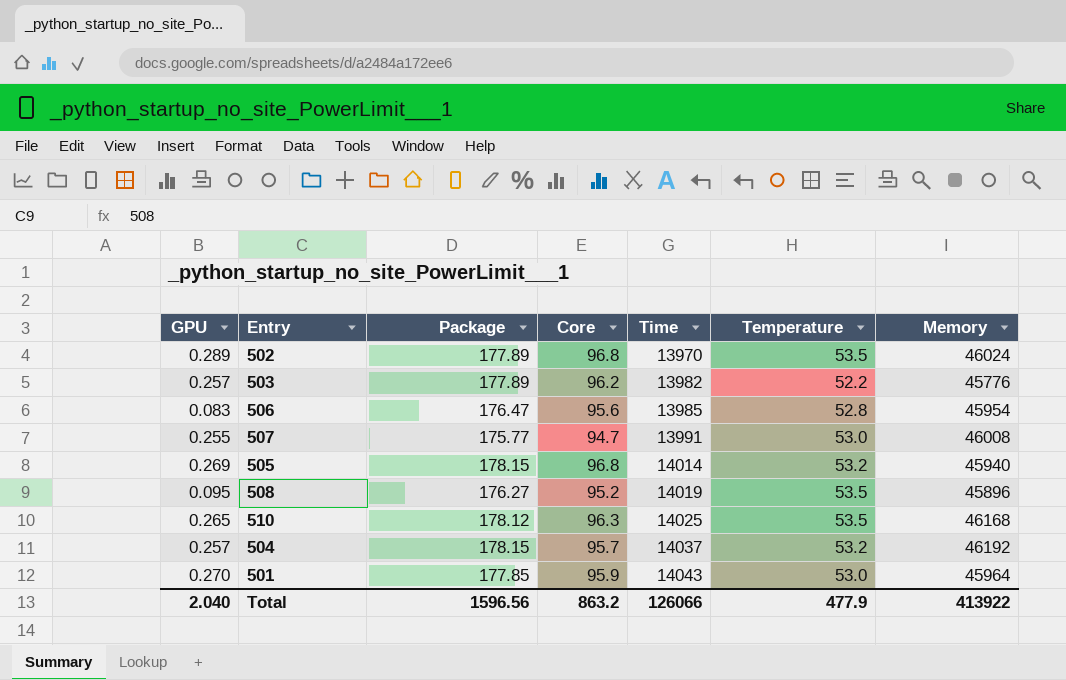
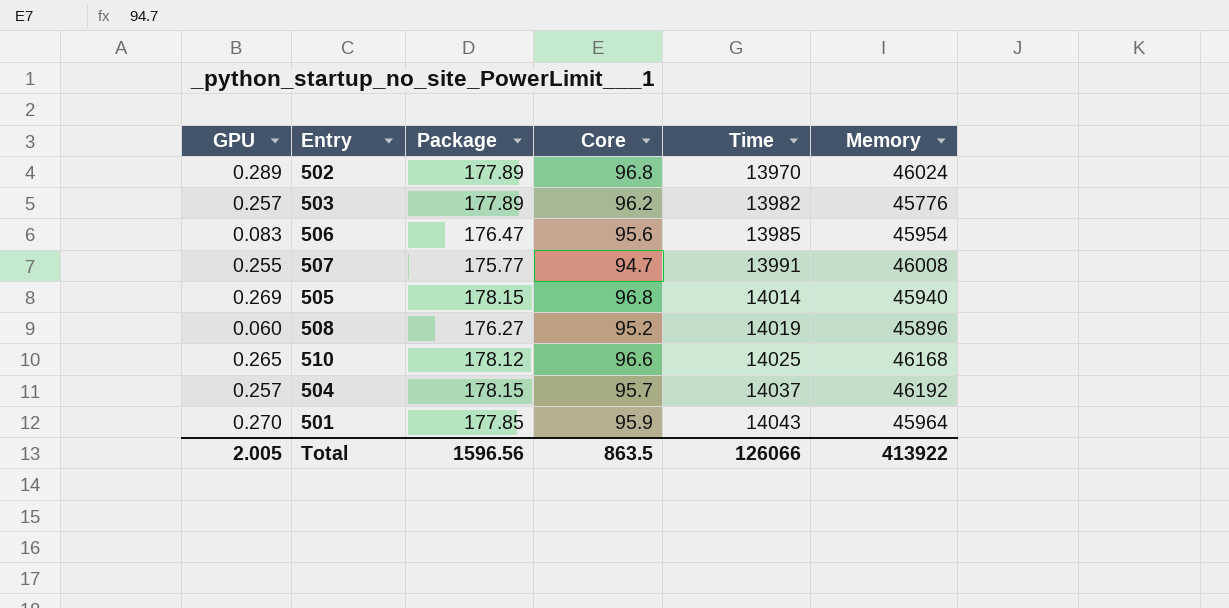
column Temperature | position: 6 -> none
508 | GPU: 0.095 -> 0.060
510 | Core: 96.3 -> 96.6
Total | GPU: 2.040 -> 2.005
Total | Core: 863.2 -> 863.5

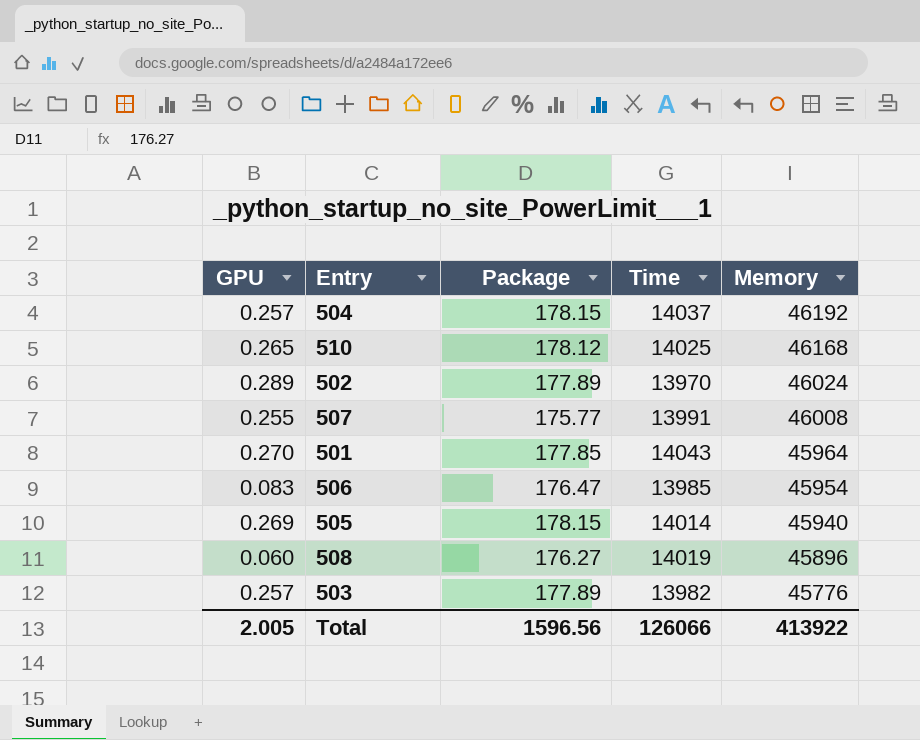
row order: Time ascending -> Memory descending
column Core | position: 4 -> none

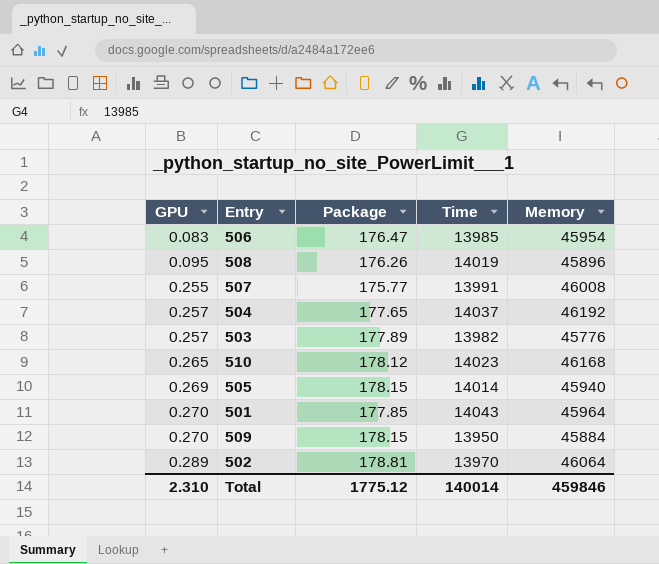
row order: Memory descending -> GPU ascending
508 | GPU: 0.060 -> 0.095
508 | Package: 176.27 -> 176.26
504 | Package: 178.15 -> 177.65
510 | Time: 14025 -> 14023
row 509: none -> 0.270 | 178.15 | 13950 | 45884
502 | Package: 177.89 -> 178.81
502 | Memory: 46024 -> 46064
Total | GPU: 2.005 -> 2.310
Total | Package: 1596.56 -> 1775.12
Total | Time: 126066 -> 140014
Total | Memory: 413922 -> 459846

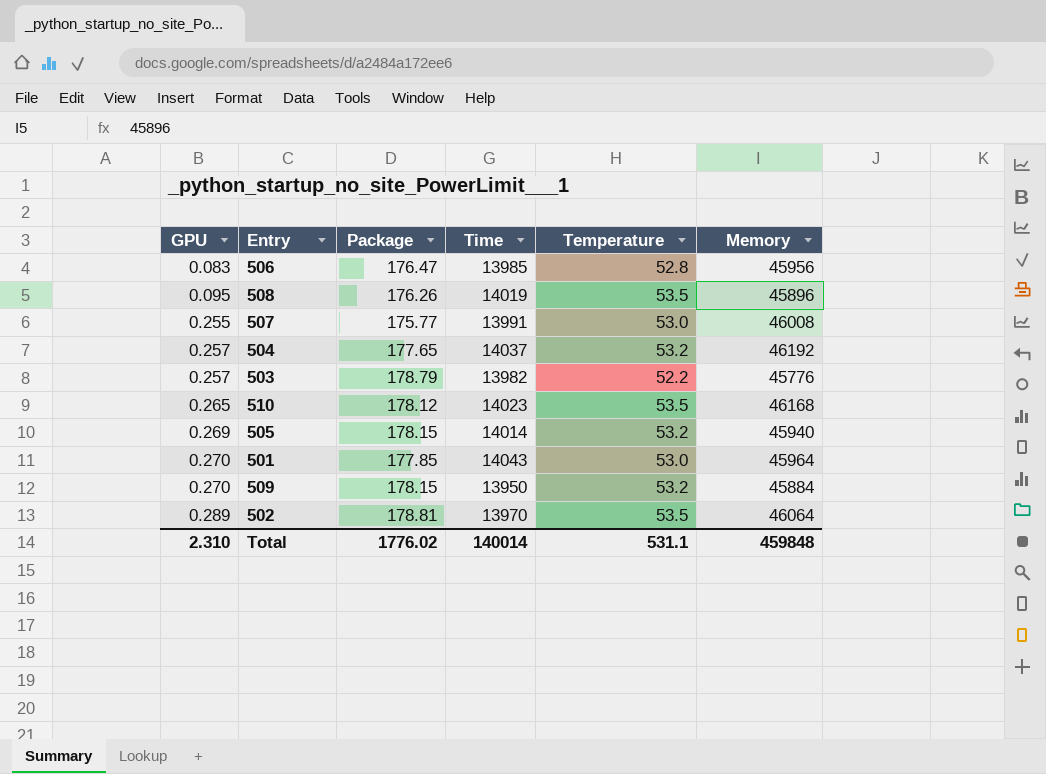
column Temperature | position: none -> 5
506 | Memory: 45954 -> 45956
503 | Package: 177.89 -> 178.79
Total | Package: 1775.12 -> 1776.02
Total | Memory: 459846 -> 459848

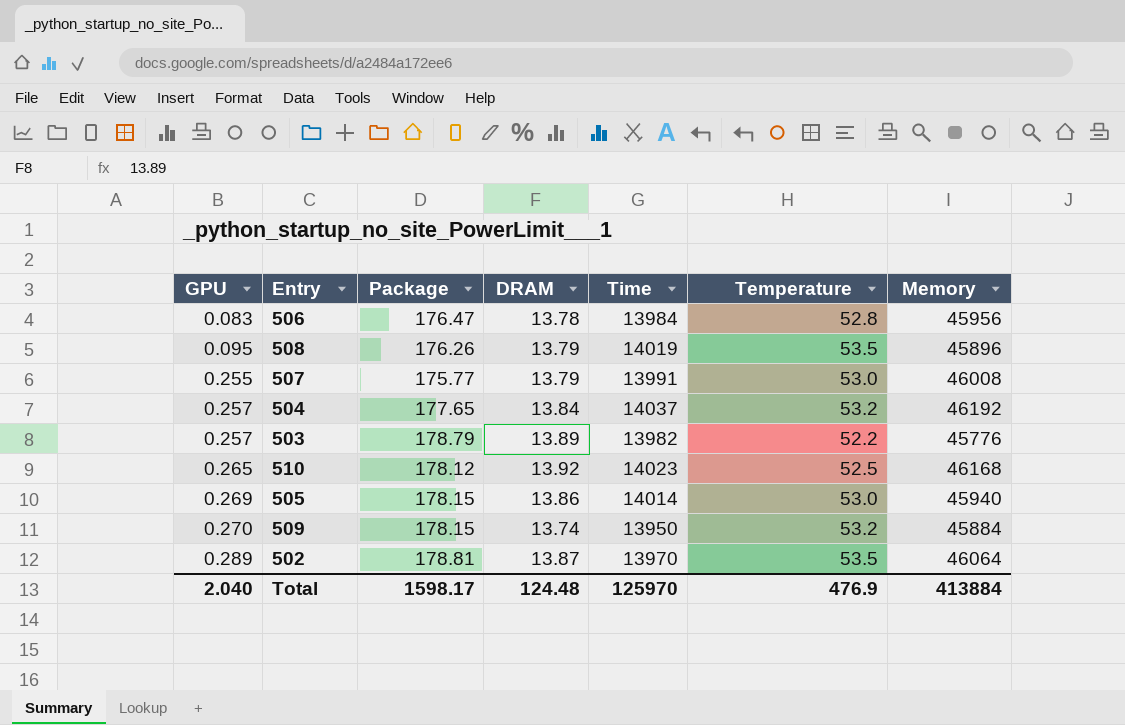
column DRAM | position: none -> 4
row 501: 0.270 | 177.85 | 14043 | 53.0 | 45964 -> none
506 | Time: 13985 -> 13984
510 | Temperature: 53.5 -> 52.5
505 | Temperature: 53.2 -> 53.0
Total | GPU: 2.310 -> 2.040
Total | Package: 1776.02 -> 1598.17
Total | Time: 140014 -> 125970
Total | Temperature: 531.1 -> 476.9
Total | Memory: 459848 -> 413884

